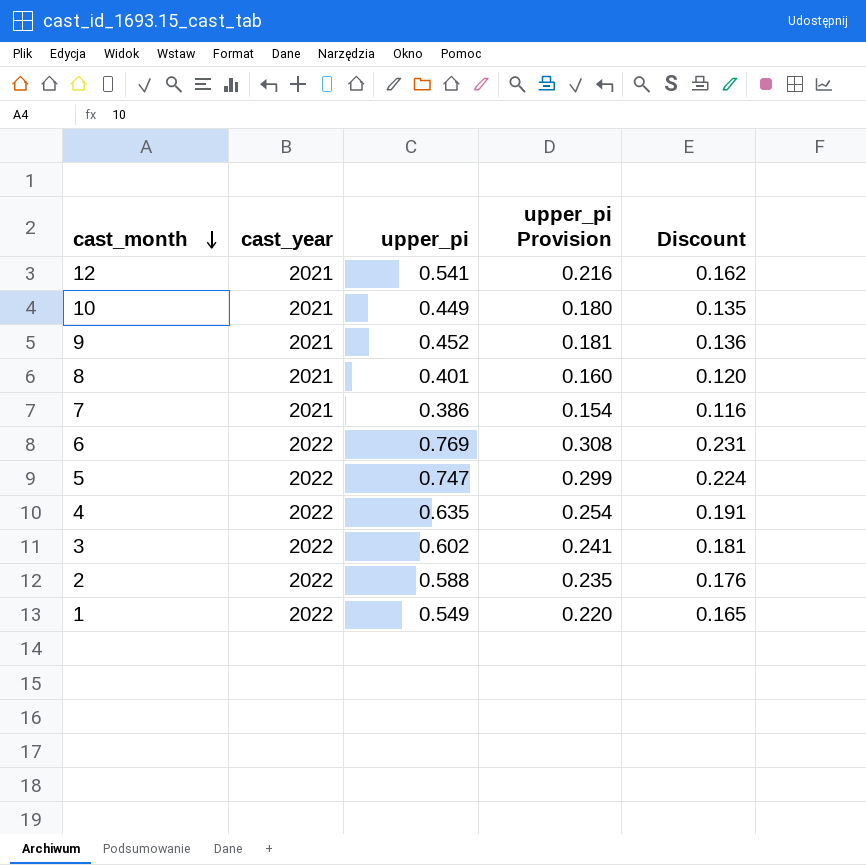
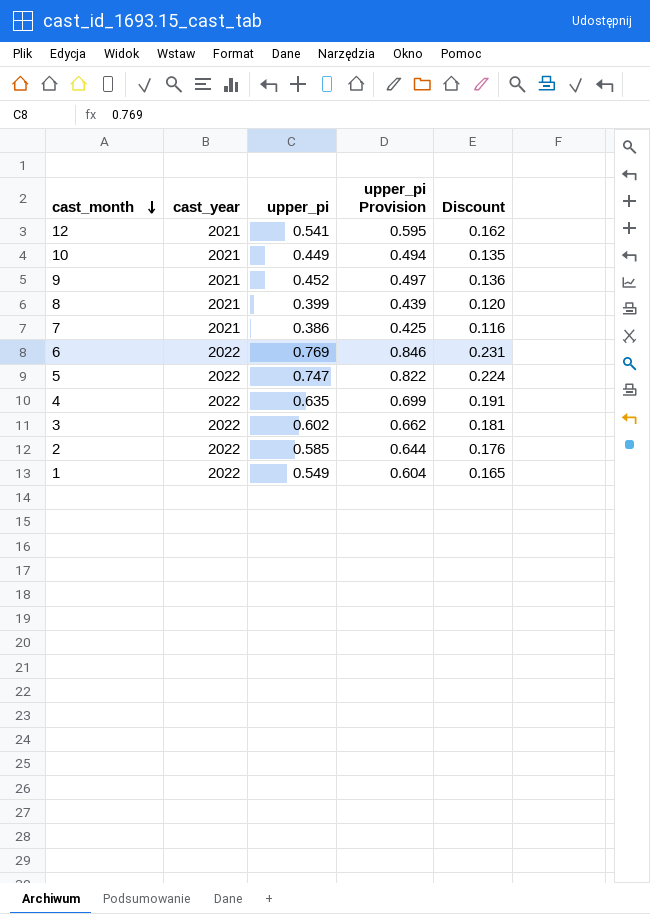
column upper_pi Provision | formula: [upper_pi] * 0.4 -> [upper_pi] * 1.1
8 | upper_pi: 0.401 -> 0.399
2 | upper_pi: 0.588 -> 0.585

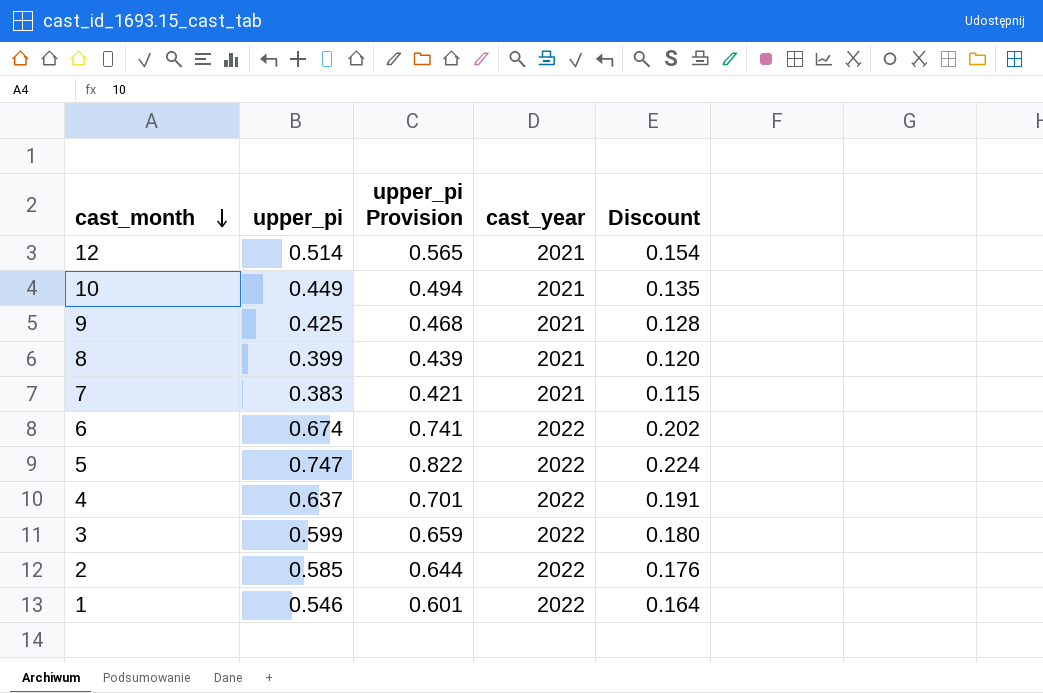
column cast_year | position: 2 -> 4
12 | upper_pi: 0.541 -> 0.514
12 | upper_pi Provision: 0.595 -> 0.565
12 | Discount: 0.162 -> 0.154
9 | upper_pi: 0.452 -> 0.425
9 | upper_pi Provision: 0.497 -> 0.468
9 | Discount: 0.136 -> 0.128
7 | upper_pi: 0.386 -> 0.383
7 | upper_pi Provision: 0.425 -> 0.421
7 | Discount: 0.116 -> 0.115
6 | upper_pi: 0.769 -> 0.674
6 | upper_pi Provision: 0.846 -> 0.741
6 | Discount: 0.231 -> 0.202
4 | upper_pi: 0.635 -> 0.637
4 | upper_pi Provision: 0.699 -> 0.701
3 | upper_pi: 0.602 -> 0.599
3 | upper_pi Provision: 0.662 -> 0.659
3 | Discount: 0.181 -> 0.180
1 | upper_pi: 0.549 -> 0.546
1 | upper_pi Provision: 0.604 -> 0.601
1 | Discount: 0.165 -> 0.164

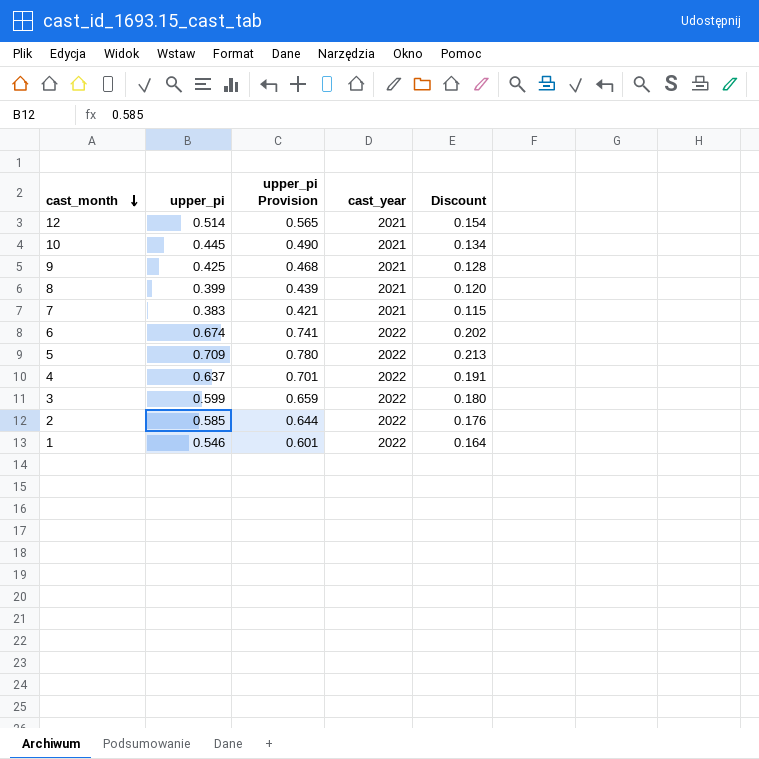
10 | upper_pi: 0.449 -> 0.445
10 | upper_pi Provision: 0.494 -> 0.490
10 | Discount: 0.135 -> 0.134
5 | upper_pi: 0.747 -> 0.709
5 | upper_pi Provision: 0.822 -> 0.780
5 | Discount: 0.224 -> 0.213

